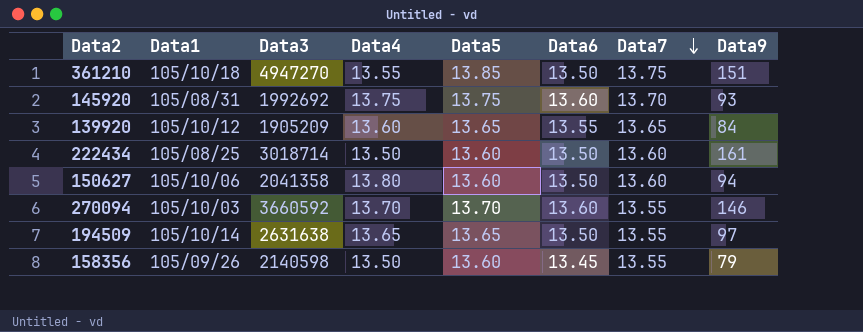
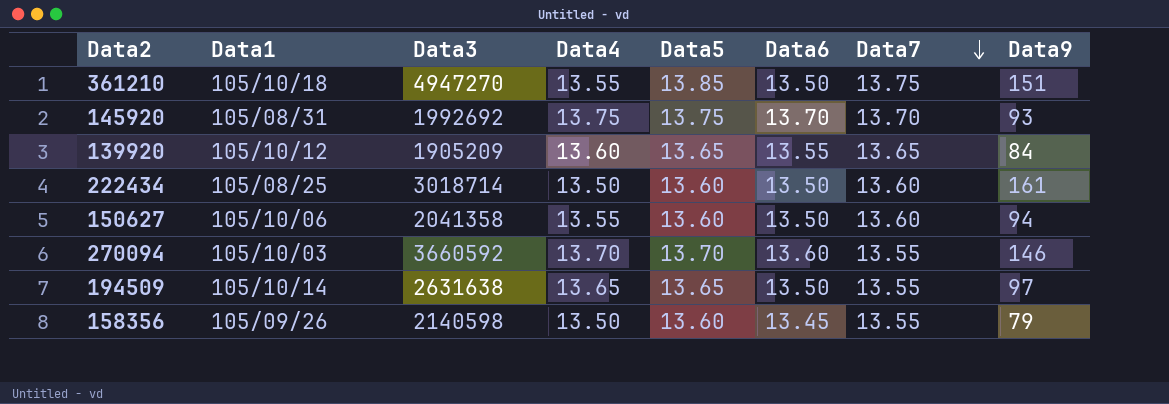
145920 | Data6: 13.60 -> 13.70
150627 | Data4: 13.80 -> 13.55

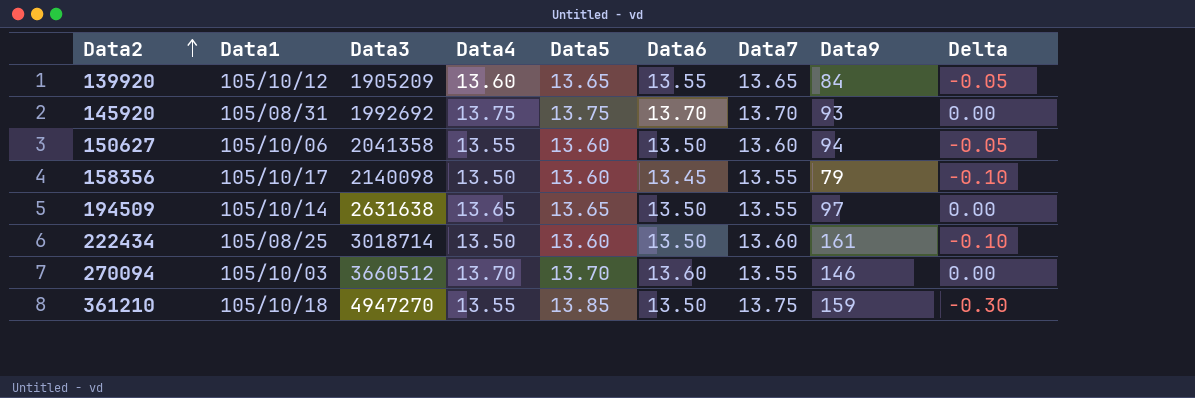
row order: Data7 descending -> Data2 ascending
column Delta | formula: none -> [Data4] - [Data5]
158356 | Data1: 105/09/26 -> 105/10/17
158356 | Data3: 2140598 -> 2140098
270094 | Data3: 3660592 -> 3660512
361210 | Data9: 151 -> 159

